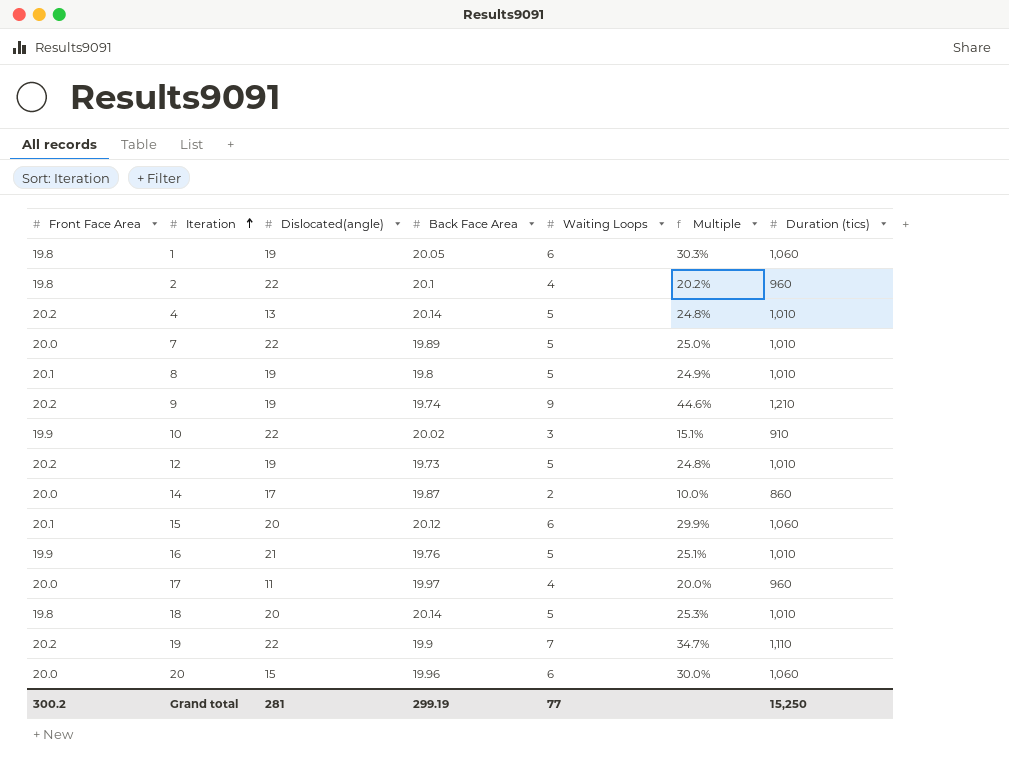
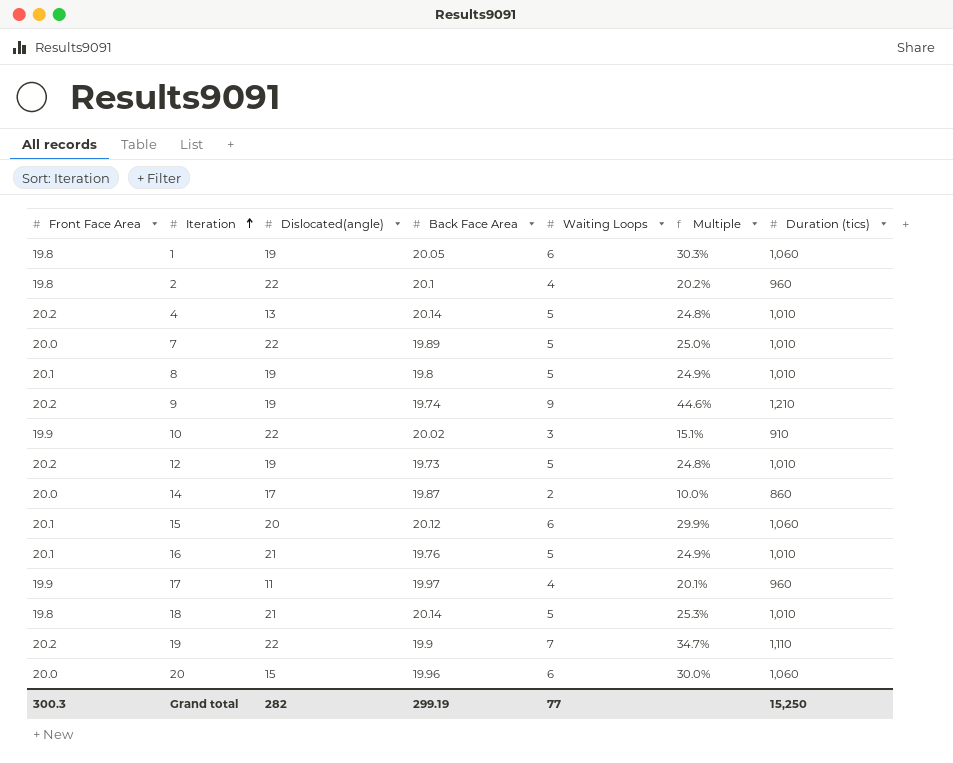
16 | Front Face Area: 19.9 -> 20.1
16 | Multiple: 25.1% -> 24.9%
17 | Front Face Area: 20.0 -> 19.9
17 | Multiple: 20.0% -> 20.1%
18 | Dislocated(angle): 20 -> 21
Grand total | Front Face Area: 300.2 -> 300.3
Grand total | Dislocated(angle): 281 -> 282

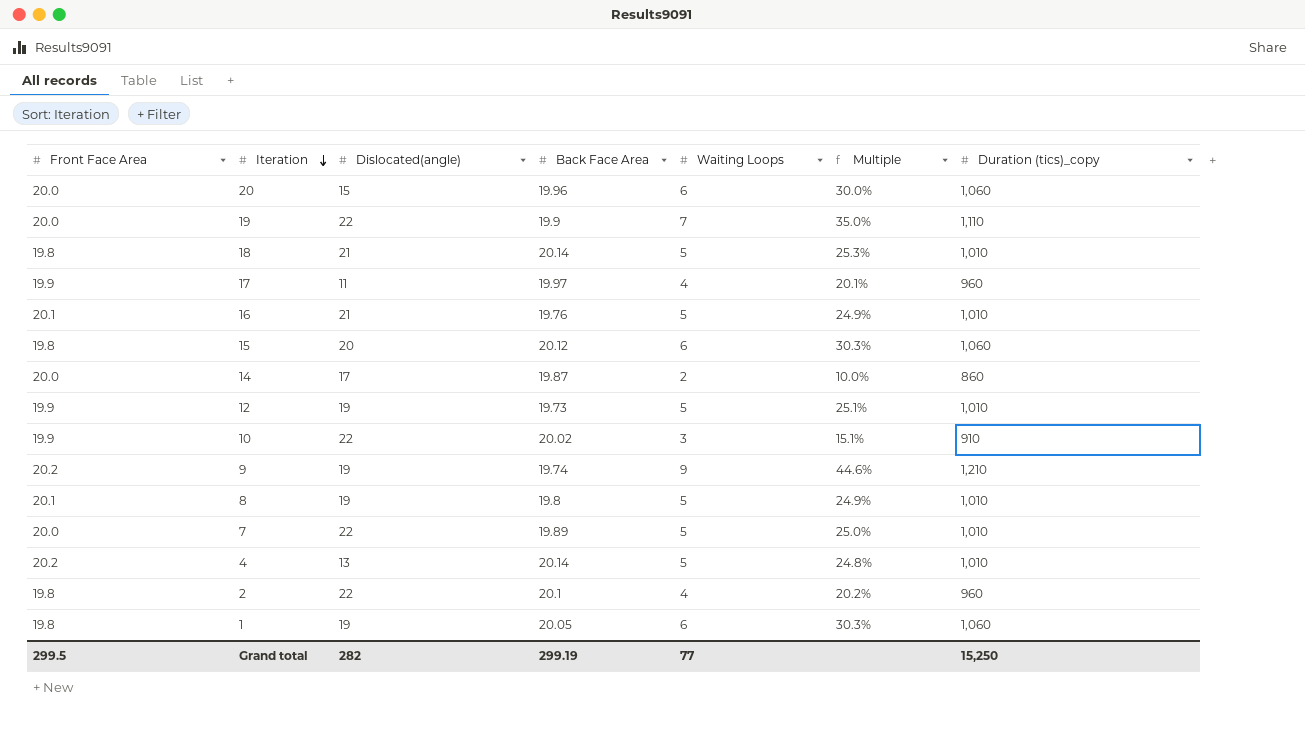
row order: Iteration ascending -> Iteration descending
column name: Duration (tics) -> Duration (tics)_copy
19 | Front Face Area: 20.2 -> 20.0
19 | Multiple: 34.7% -> 35.0%
15 | Front Face Area: 20.1 -> 19.8
15 | Multiple: 29.9% -> 30.3%
12 | Front Face Area: 20.2 -> 19.9
12 | Multiple: 24.8% -> 25.1%
Grand total | Front Face Area: 300.3 -> 299.5

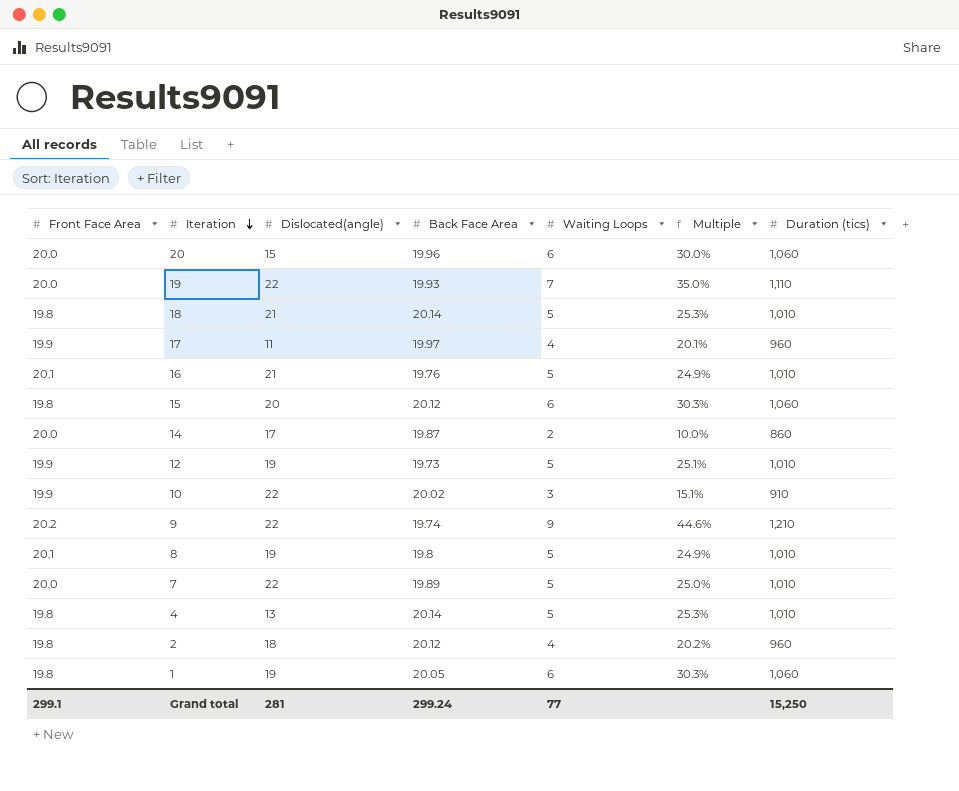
column name: Duration (tics)_copy -> Duration (tics)
19 | Back Face Area: 19.9 -> 19.93
9 | Dislocated(angle): 19 -> 22
4 | Front Face Area: 20.2 -> 19.8
4 | Multiple: 24.8% -> 25.3%
2 | Dislocated(angle): 22 -> 18
2 | Back Face Area: 20.1 -> 20.12
Grand total | Front Face Area: 299.5 -> 299.1
Grand total | Dislocated(angle): 282 -> 281
Grand total | Back Face Area: 299.19 -> 299.24

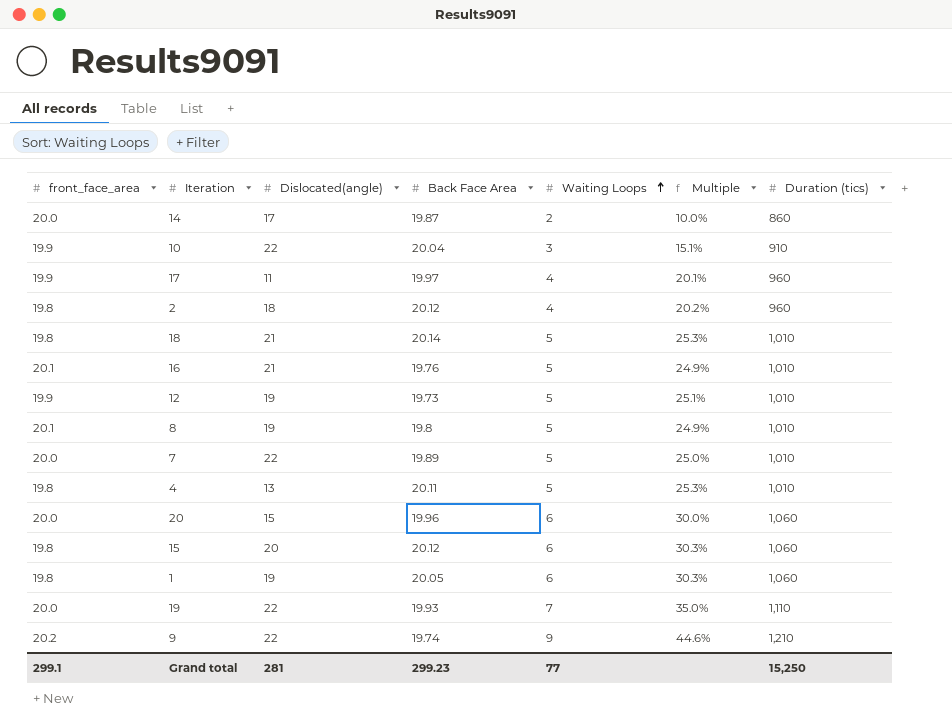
row order: Iteration descending -> Waiting Loops ascending
column name: Front Face Area -> front_face_area
10 | Back Face Area: 20.02 -> 20.04
4 | Back Face Area: 20.14 -> 20.11
Grand total | Back Face Area: 299.24 -> 299.23

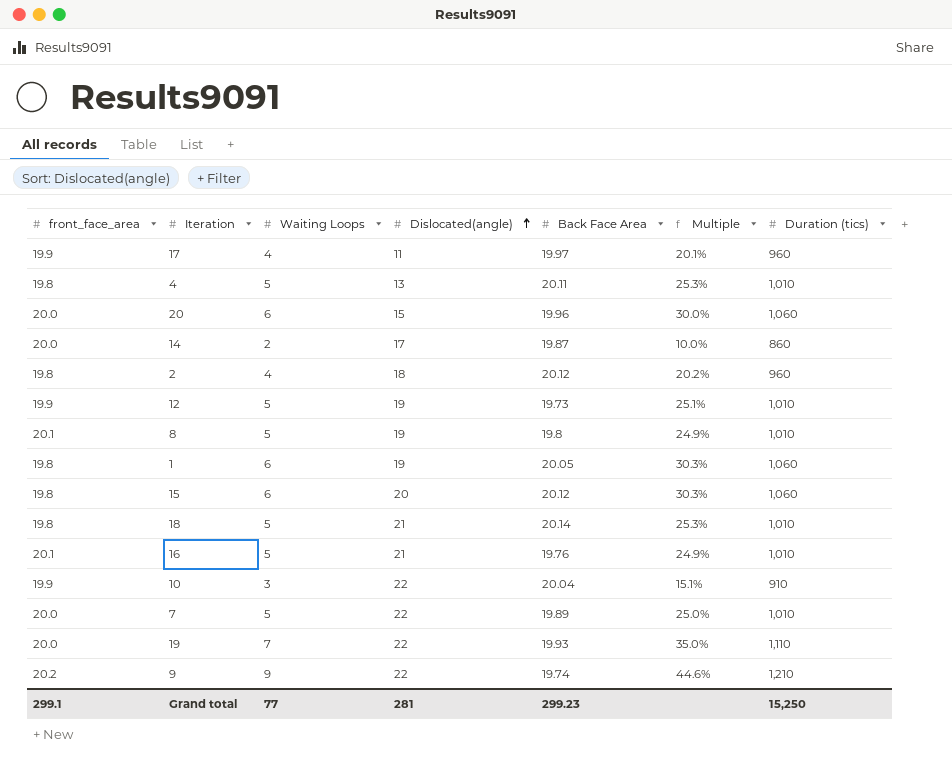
row order: Waiting Loops ascending -> Dislocated(angle) ascending
column Waiting Loops | position: 5 -> 3

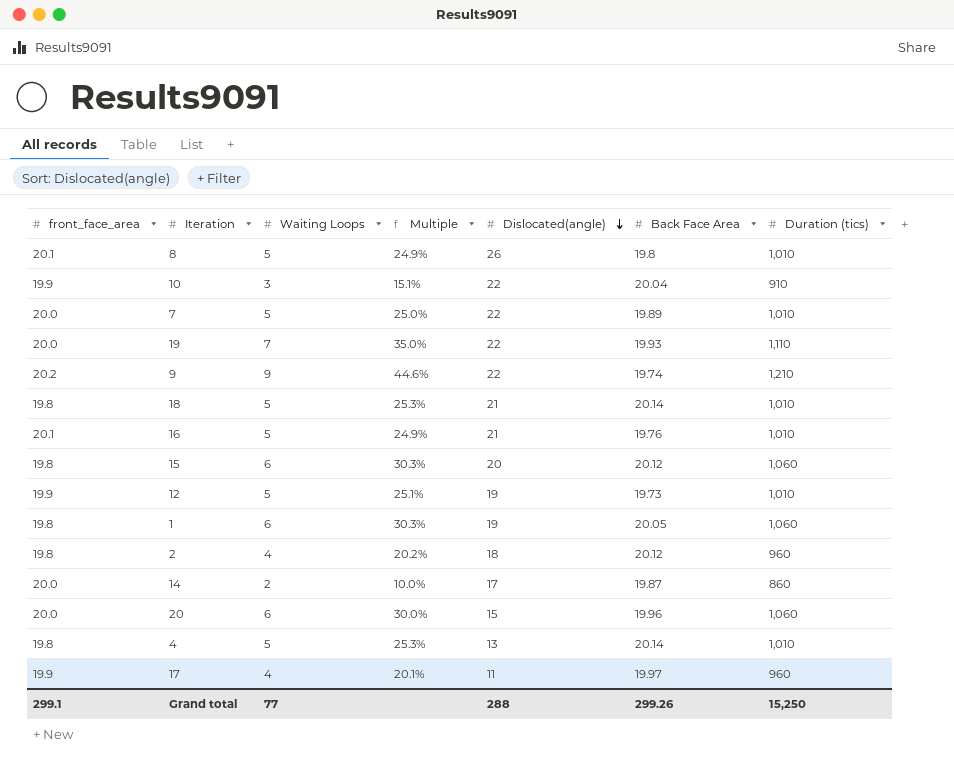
row order: Dislocated(angle) ascending -> Dislocated(angle) descending
column Multiple | position: 6 -> 4
8 | Dislocated(angle): 19 -> 26
4 | Back Face Area: 20.11 -> 20.14
Grand total | Dislocated(angle): 281 -> 288
Grand total | Back Face Area: 299.23 -> 299.26

